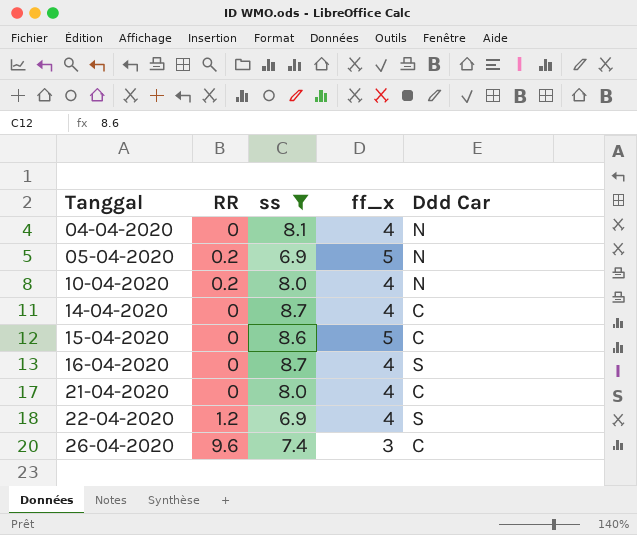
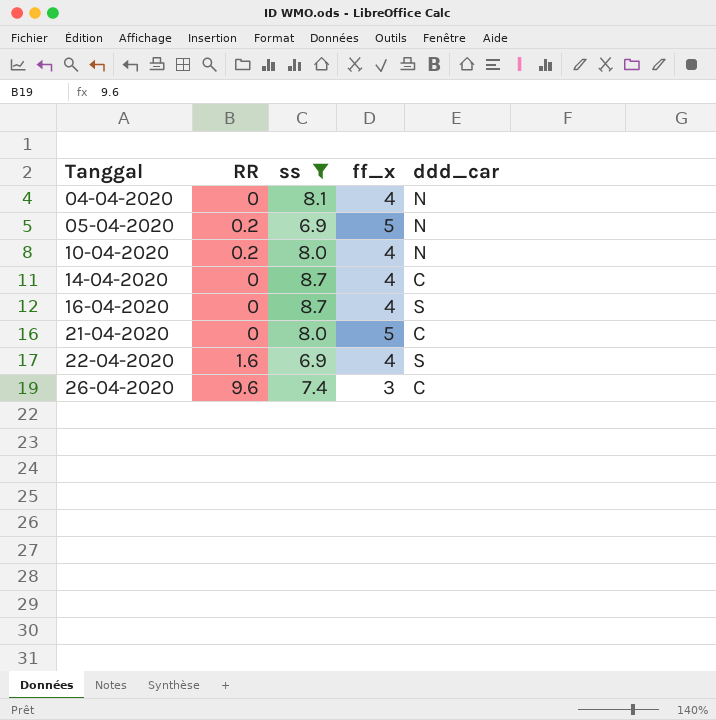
column name: Ddd Car -> ddd_car
row 15-04-2020: 0 | 8.6 | 5 | C -> none
21-04-2020 | ff_x: 4 -> 5
22-04-2020 | RR: 1.2 -> 1.6

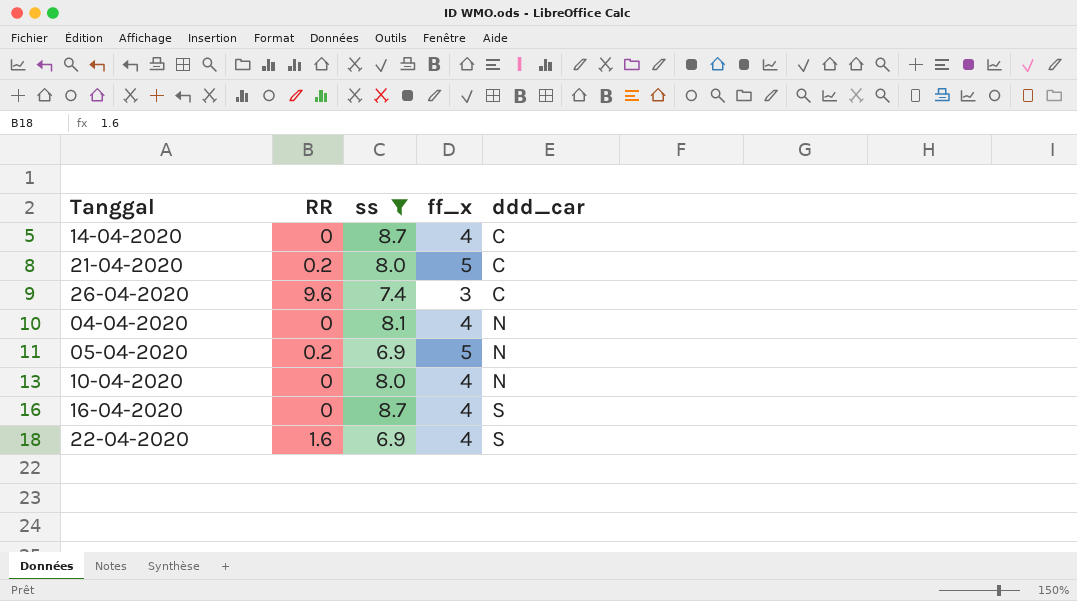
row order: Tanggal ascending -> ddd_car ascending
21-04-2020 | RR: 0 -> 0.2
10-04-2020 | RR: 0.2 -> 0

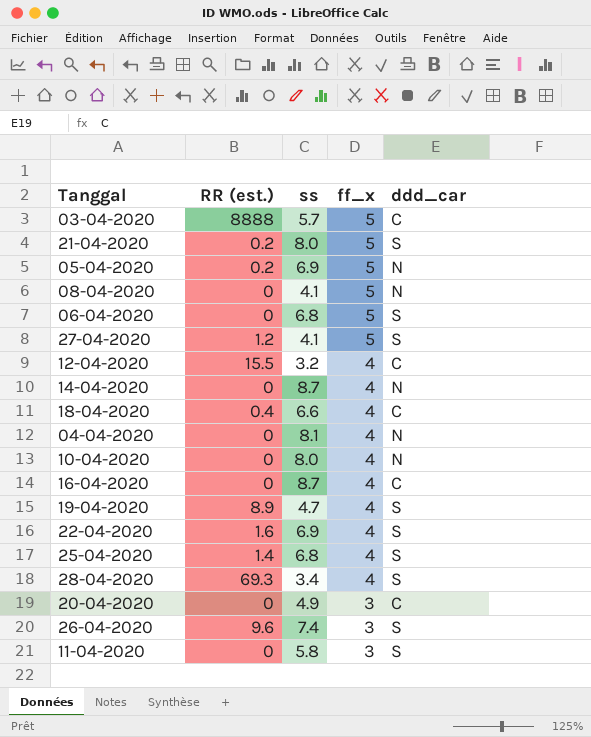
filter: ss >= 6.9 -> none
row order: ddd_car ascending -> ff_x descending
column name: RR -> RR (est.)
21-04-2020 | ddd_car: C -> S
14-04-2020 | ddd_car: C -> N
16-04-2020 | ddd_car: S -> C
26-04-2020 | ddd_car: C -> S

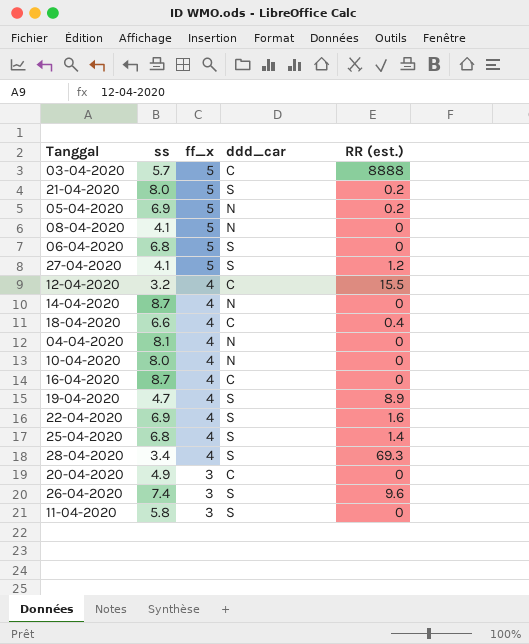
column RR (est.) | position: 2 -> 5

